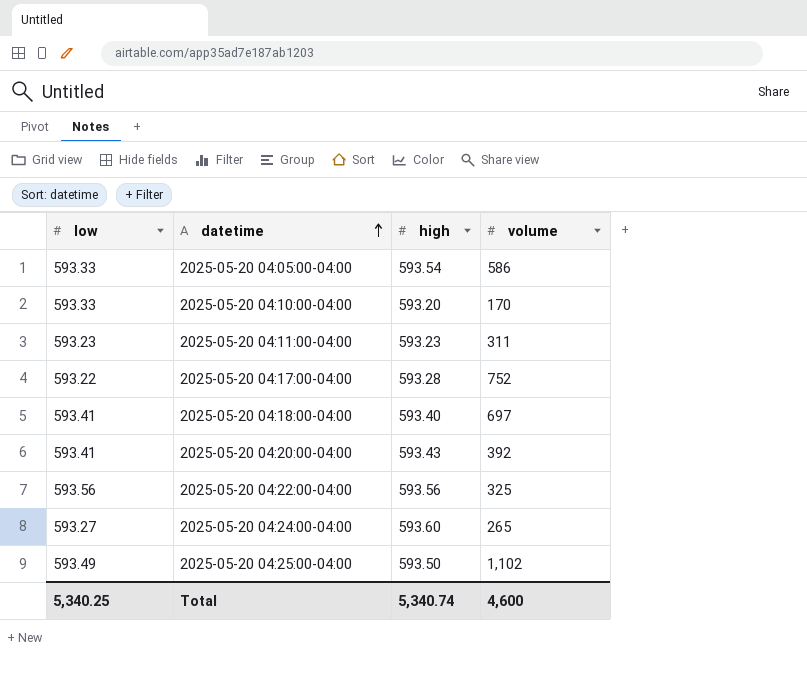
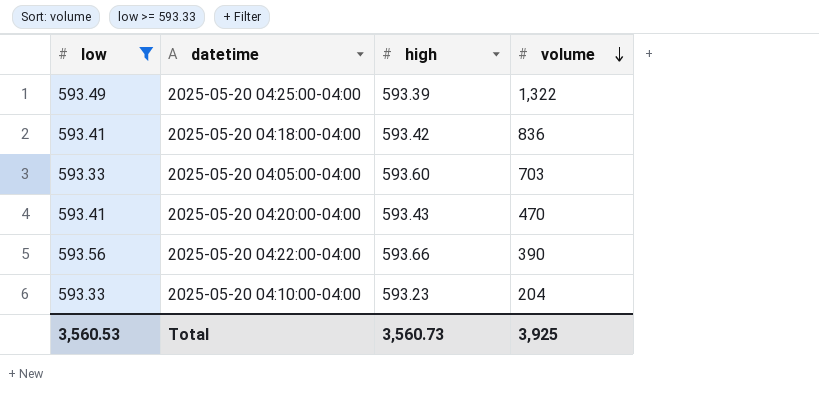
filter: none -> low >= 593.33
row order: datetime ascending -> volume descending
2025-05-20 04:25:00-04:00 | high: 593.50 -> 593.39
2025-05-20 04:25:00-04:00 | volume: 1,102 -> 1,322
2025-05-20 04:18:00-04:00 | high: 593.40 -> 593.42
2025-05-20 04:18:00-04:00 | volume: 697 -> 836
2025-05-20 04:05:00-04:00 | high: 593.54 -> 593.60
2025-05-20 04:05:00-04:00 | volume: 586 -> 703
2025-05-20 04:20:00-04:00 | volume: 392 -> 470
2025-05-20 04:22:00-04:00 | high: 593.56 -> 593.66
2025-05-20 04:22:00-04:00 | volume: 325 -> 390
2025-05-20 04:10:00-04:00 | high: 593.20 -> 593.23
2025-05-20 04:10:00-04:00 | volume: 170 -> 204
Total | low: 5,340.25 -> 3,560.53
Total | high: 5,340.74 -> 3,560.73
Total | volume: 4,600 -> 3,925

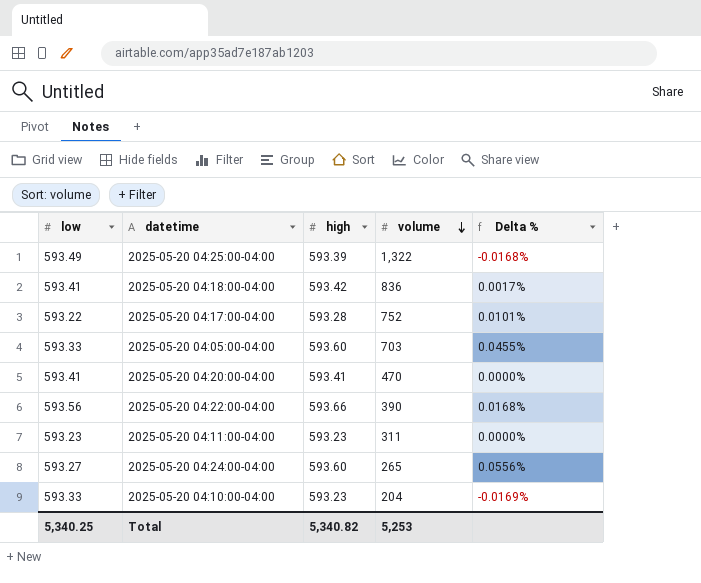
filter: low >= 593.33 -> none
column Delta % | formula: none -> ([high] - [low]) / [low]
2025-05-20 04:20:00-04:00 | high: 593.43 -> 593.41
Total | low: 3,560.53 -> 5,340.25
Total | high: 3,560.73 -> 5,340.82
Total | volume: 3,925 -> 5,253

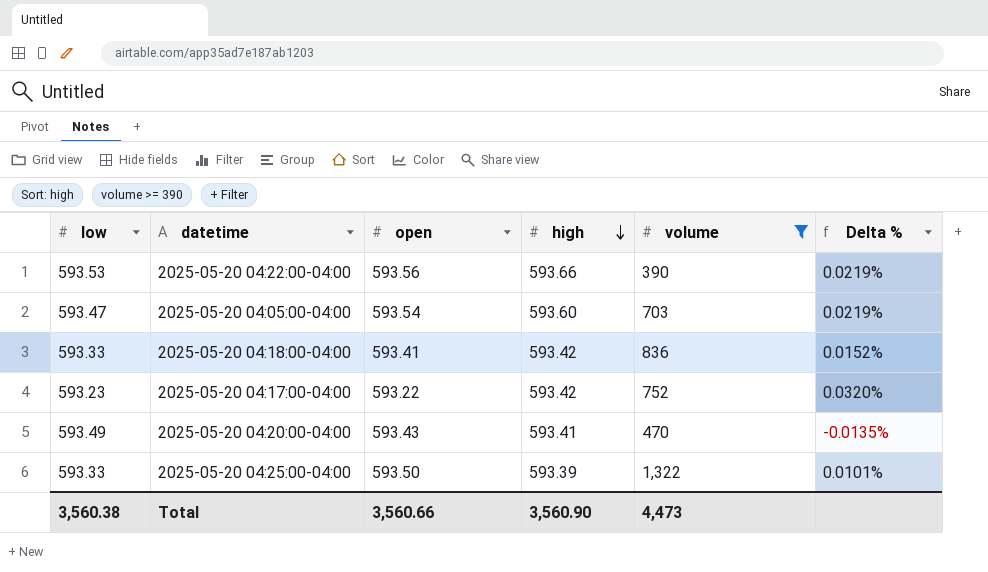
filter: none -> volume >= 390
row order: volume descending -> high descending
column open | position: none -> 3
2025-05-20 04:22:00-04:00 | low: 593.56 -> 593.53
2025-05-20 04:22:00-04:00 | Delta %: 0.0168% -> 0.0219%
2025-05-20 04:05:00-04:00 | low: 593.33 -> 593.47
2025-05-20 04:05:00-04:00 | Delta %: 0.0455% -> 0.0219%
2025-05-20 04:18:00-04:00 | low: 593.41 -> 593.33
2025-05-20 04:18:00-04:00 | Delta %: 0.0017% -> 0.0152%
2025-05-20 04:17:00-04:00 | low: 593.22 -> 593.23
2025-05-20 04:17:00-04:00 | high: 593.28 -> 593.42
2025-05-20 04:17:00-04:00 | Delta %: 0.0101% -> 0.0320%
2025-05-20 04:20:00-04:00 | low: 593.41 -> 593.49
2025-05-20 04:20:00-04:00 | Delta %: 0.0000% -> -0.0135%
2025-05-20 04:25:00-04:00 | low: 593.49 -> 593.33
2025-05-20 04:25:00-04:00 | Delta %: -0.0168% -> 0.0101%
Total | low: 5,340.25 -> 3,560.38
Total | high: 5,340.82 -> 3,560.90
Total | volume: 5,253 -> 4,473

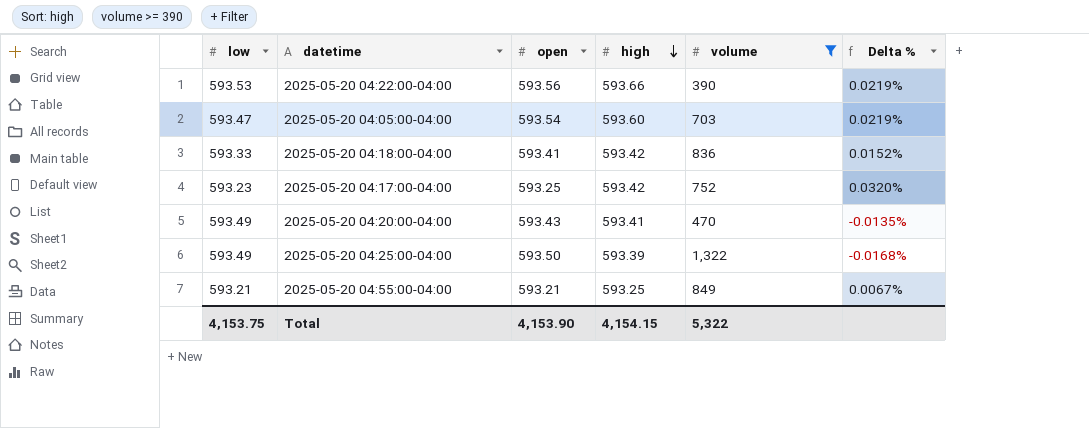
2025-05-20 04:17:00-04:00 | open: 593.22 -> 593.25
2025-05-20 04:25:00-04:00 | low: 593.33 -> 593.49
2025-05-20 04:25:00-04:00 | Delta %: 0.0101% -> -0.0168%
row 2025-05-20 04:55:00-04:00: none -> 593.21 | 593.21 | 593.25 | 849 | 0.0067%
Total | low: 3,560.38 -> 4,153.75
Total | open: 3,560.66 -> 4,153.90
Total | high: 3,560.90 -> 4,154.15
Total | volume: 4,473 -> 5,322

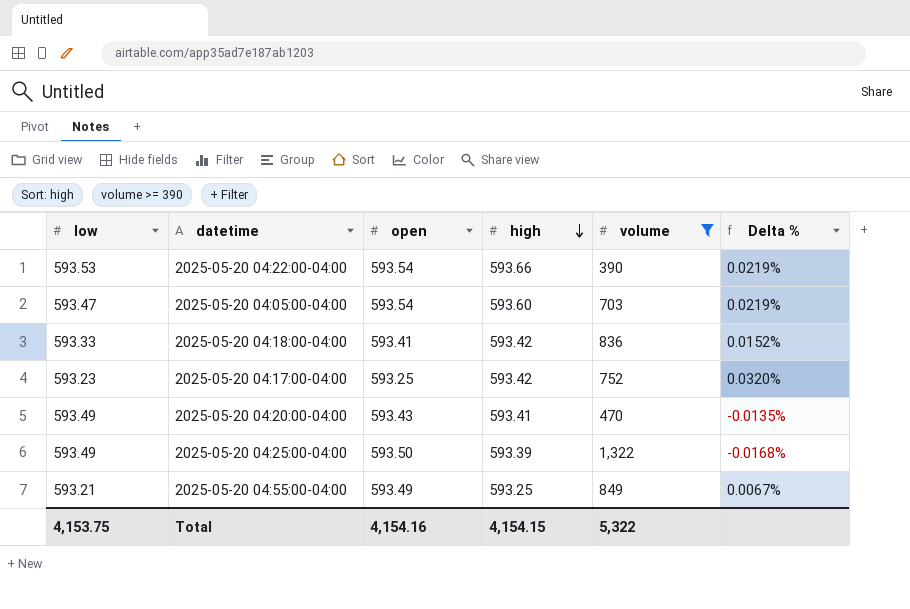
2025-05-20 04:22:00-04:00 | open: 593.56 -> 593.54
2025-05-20 04:55:00-04:00 | open: 593.21 -> 593.49
Total | open: 4,153.90 -> 4,154.16

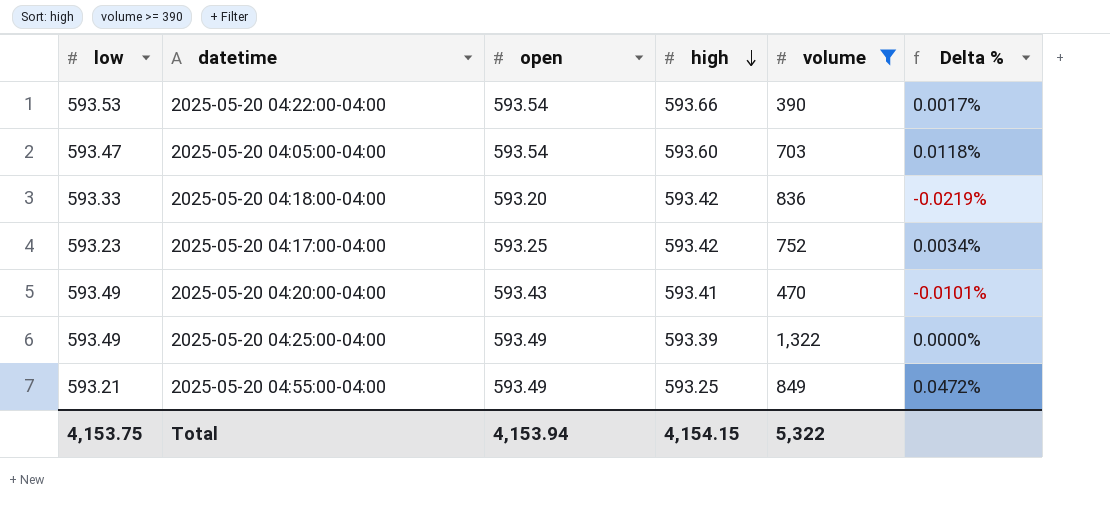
column Delta % | formula: ([high] - [low]) / [low] -> ([open] - [low]) / [low]
2025-05-20 04:18:00-04:00 | open: 593.41 -> 593.20
2025-05-20 04:25:00-04:00 | open: 593.50 -> 593.49
Total | open: 4,154.16 -> 4,153.94

